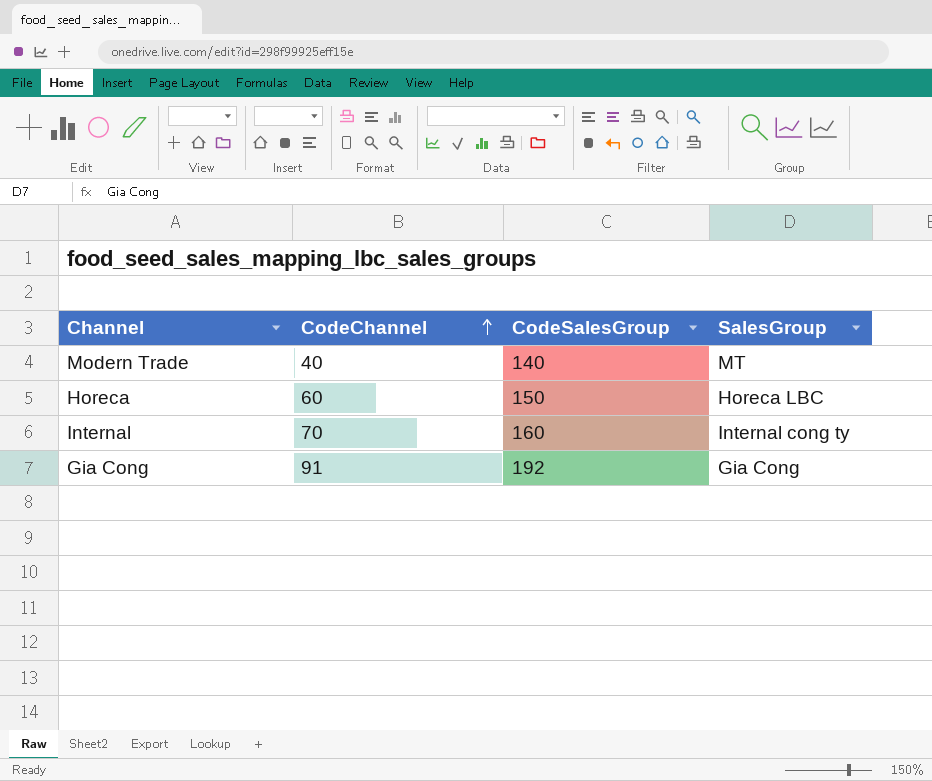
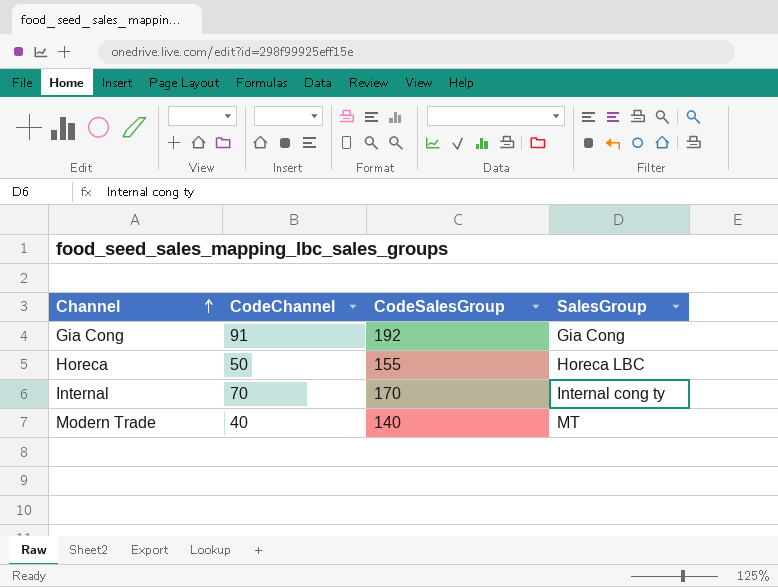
row order: CodeChannel ascending -> Channel ascending
Horeca | CodeChannel: 60 -> 50
Horeca | CodeSalesGroup: 150 -> 155
Internal | CodeSalesGroup: 160 -> 170

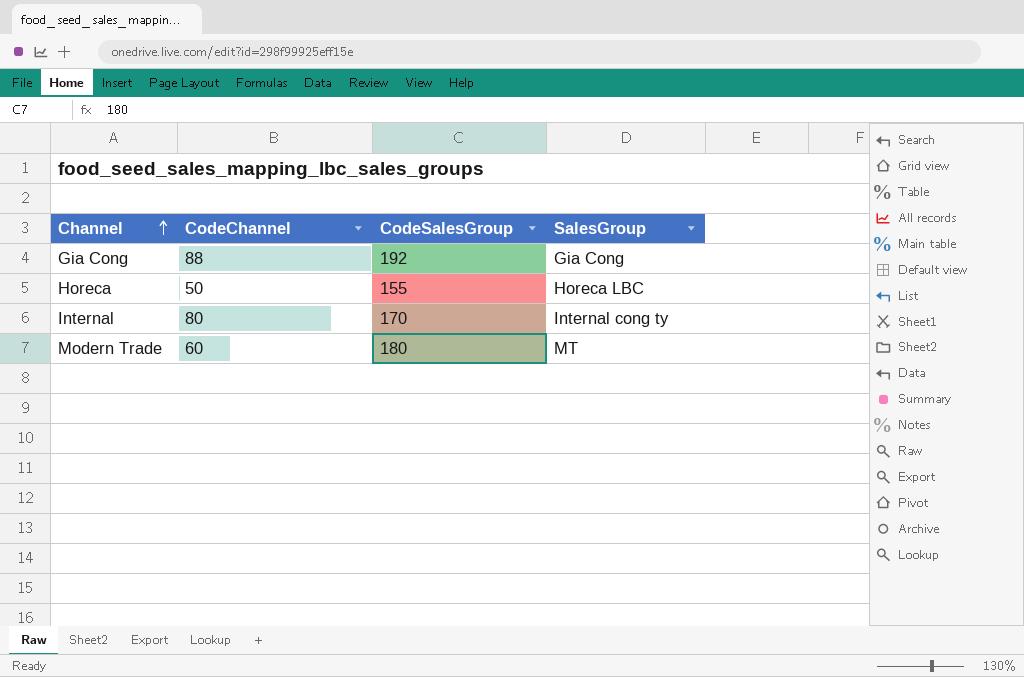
Gia Cong | CodeChannel: 91 -> 88
Internal | CodeChannel: 70 -> 80
Modern Trade | CodeChannel: 40 -> 60
Modern Trade | CodeSalesGroup: 140 -> 180

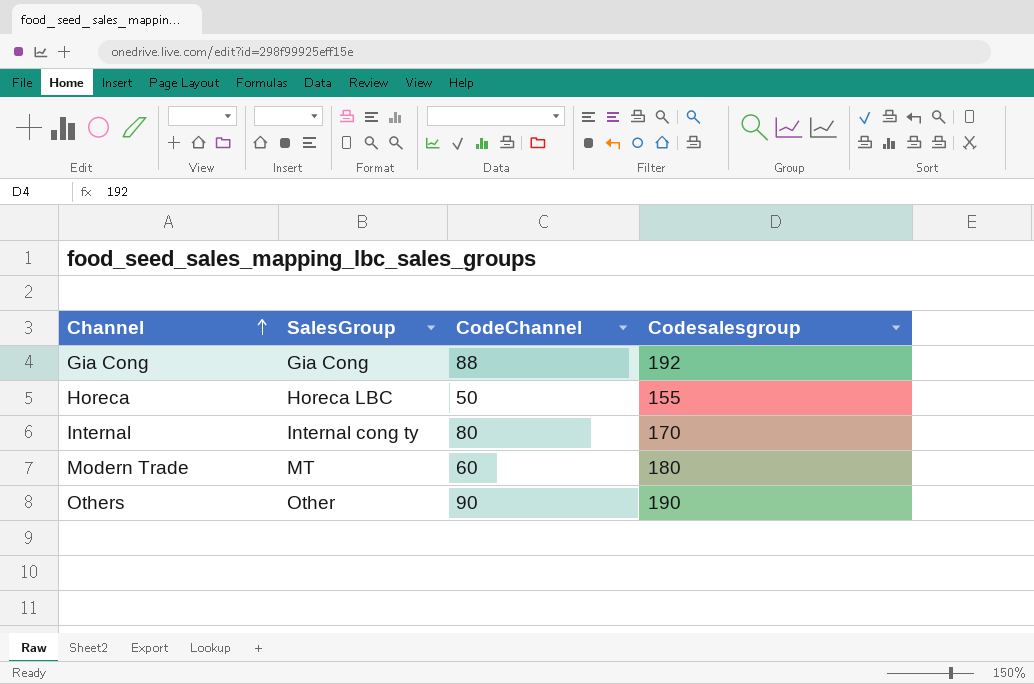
column SalesGroup | position: 4 -> 2
column name: CodeSalesGroup -> Codesalesgroup
row Others: none -> Other | 90 | 190

